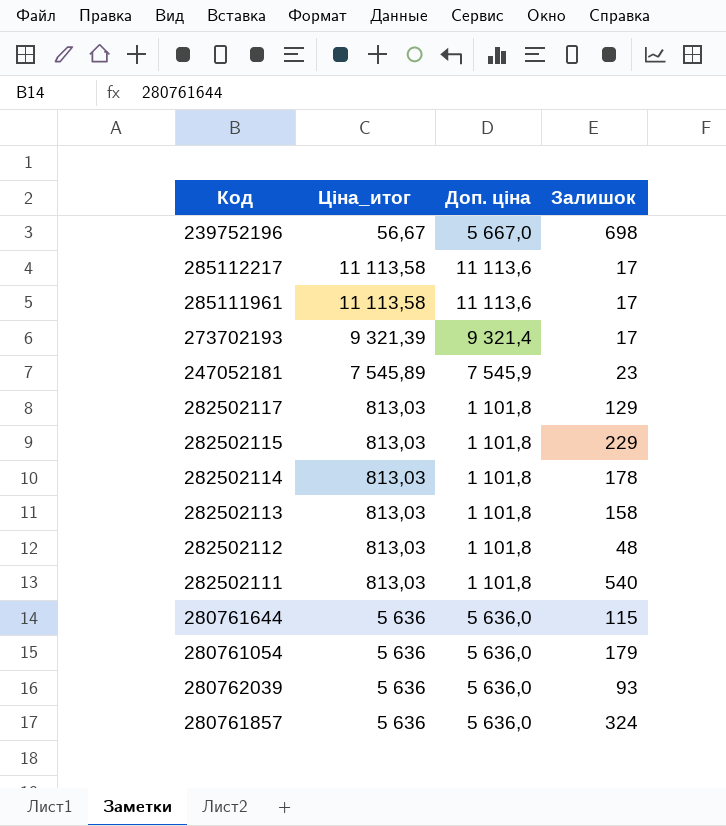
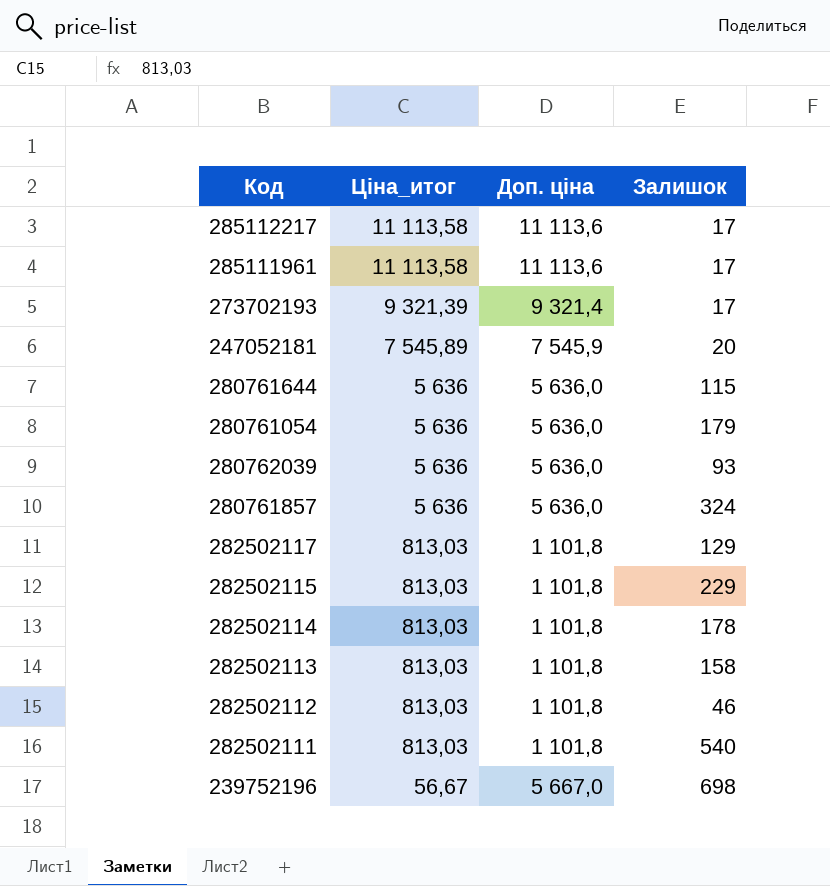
row order: none -> Ціна_итог descending
247052181 | Залишок: 23 -> 20
282502112 | Залишок: 48 -> 46

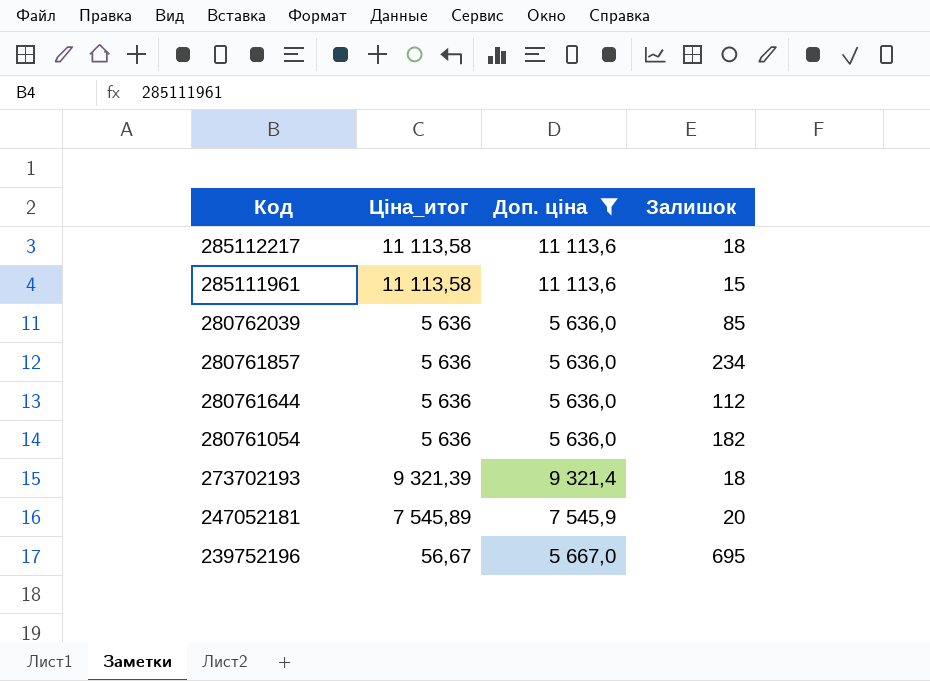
filter: none -> Доп. ціна != 1 101,8
row order: Ціна_итог descending -> Код descending
285112217 | Залишок: 17 -> 18
285111961 | Залишок: 17 -> 15
280762039 | Залишок: 93 -> 85
280761857 | Залишок: 324 -> 234
280761644 | Залишок: 115 -> 112
280761054 | Залишок: 179 -> 182
273702193 | Залишок: 17 -> 18
239752196 | Залишок: 698 -> 695

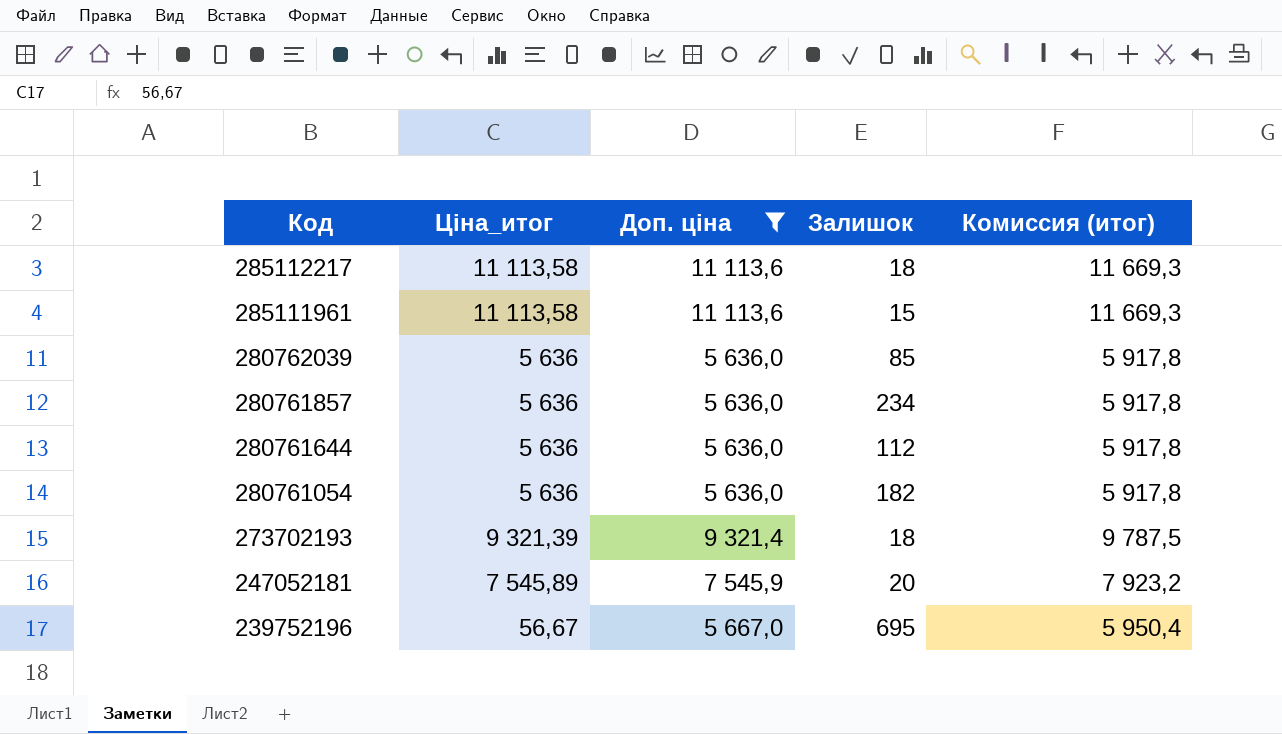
column Комиссия (итог) | formula: none -> [Доп. ціна] * 1,05

